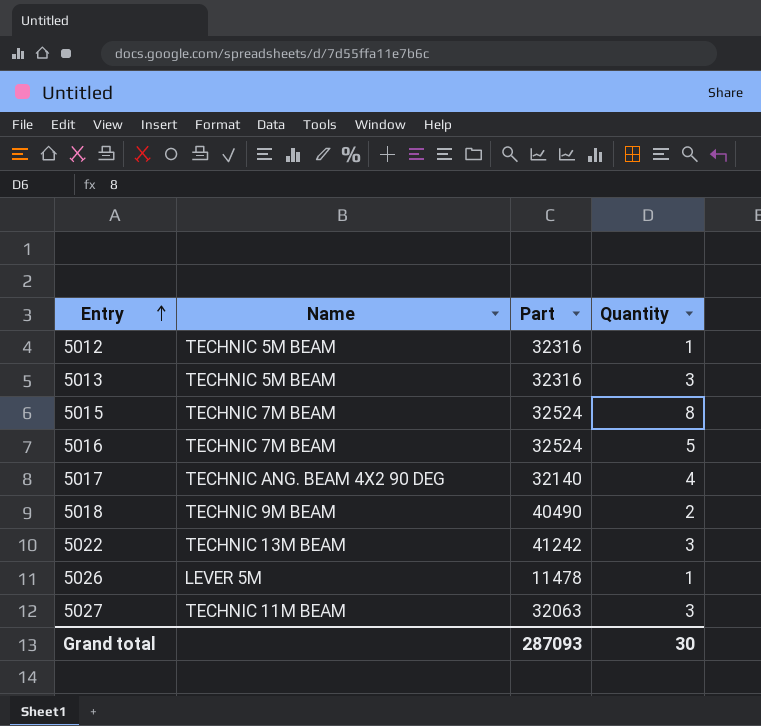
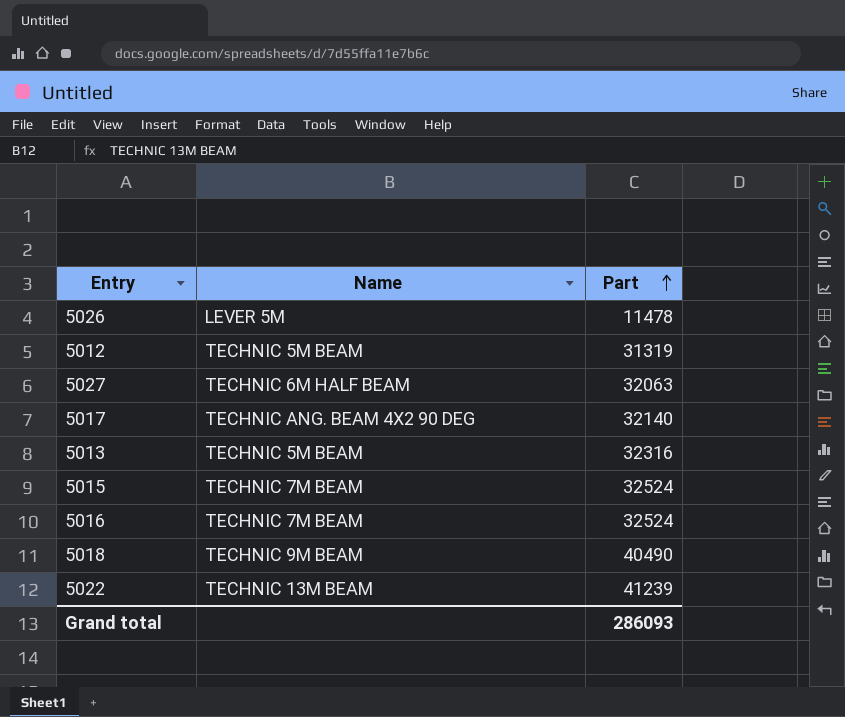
row order: Entry ascending -> Part ascending
column Quantity | position: 4 -> none
5012 | Part: 32316 -> 31319
5027 | Name: TECHNIC 11M BEAM -> TECHNIC 6M HALF BEAM
5022 | Part: 41242 -> 41239
Grand total | Part: 287093 -> 286093

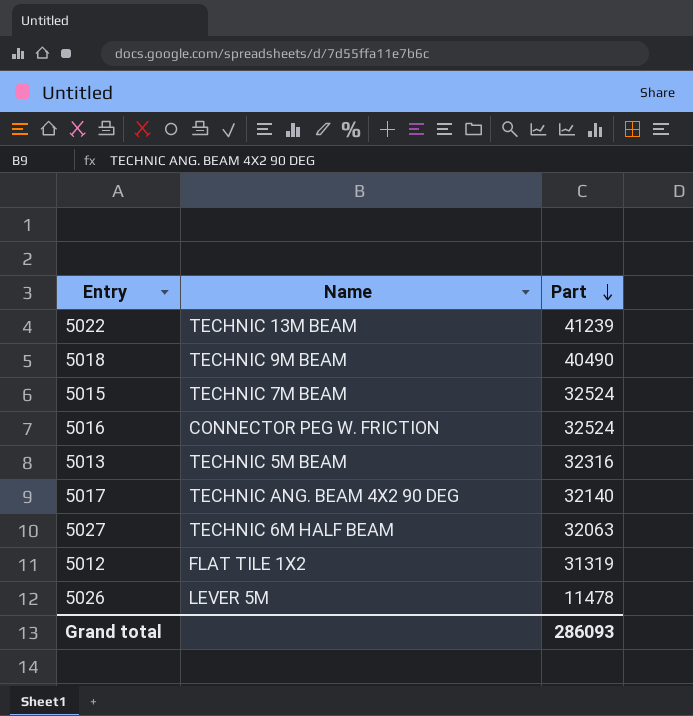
row order: Part ascending -> Part descending
5016 | Name: TECHNIC 7M BEAM -> CONNECTOR PEG W. FRICTION
5012 | Name: TECHNIC 5M BEAM -> FLAT TILE 1X2

